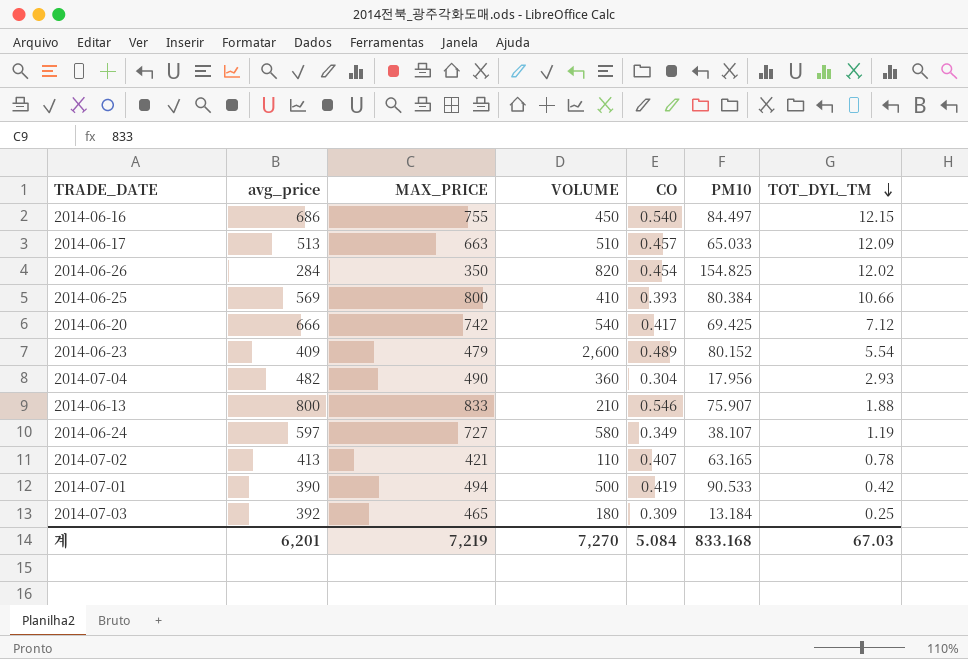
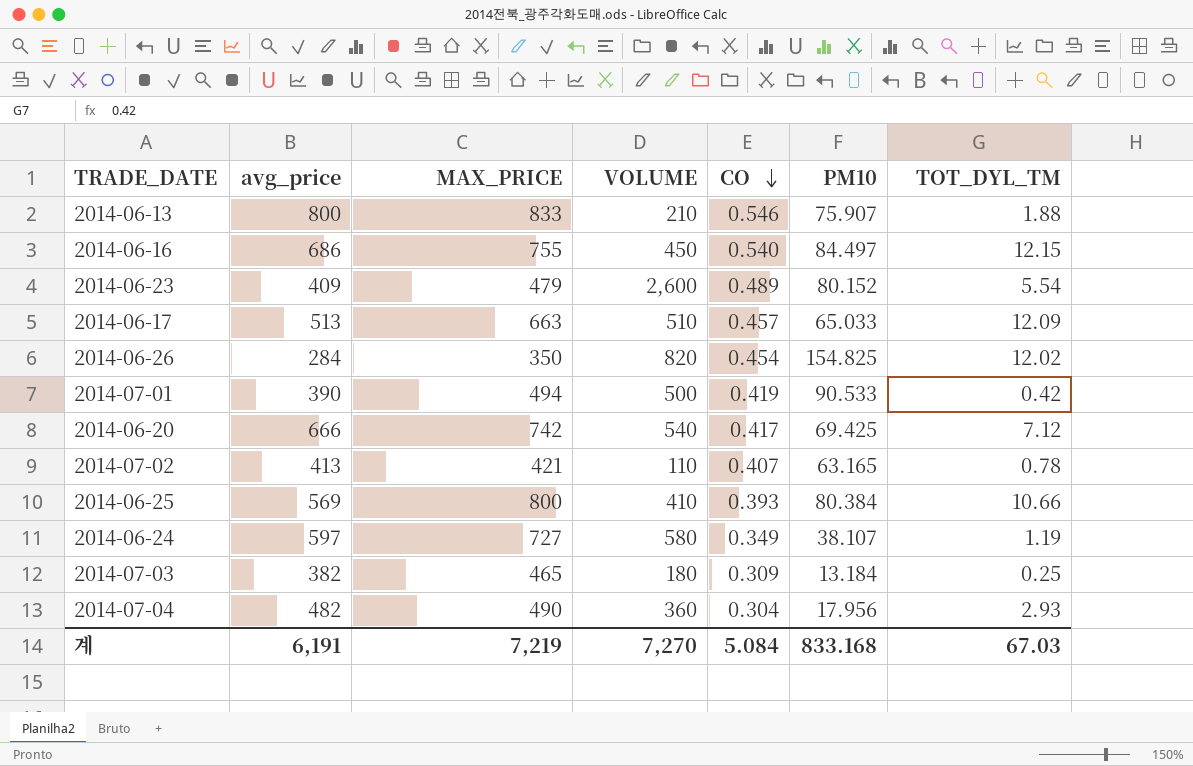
row order: TOT_DYL_TM descending -> CO descending
2014-07-03 | avg_price: 392 -> 382
계 | avg_price: 6,201 -> 6,191

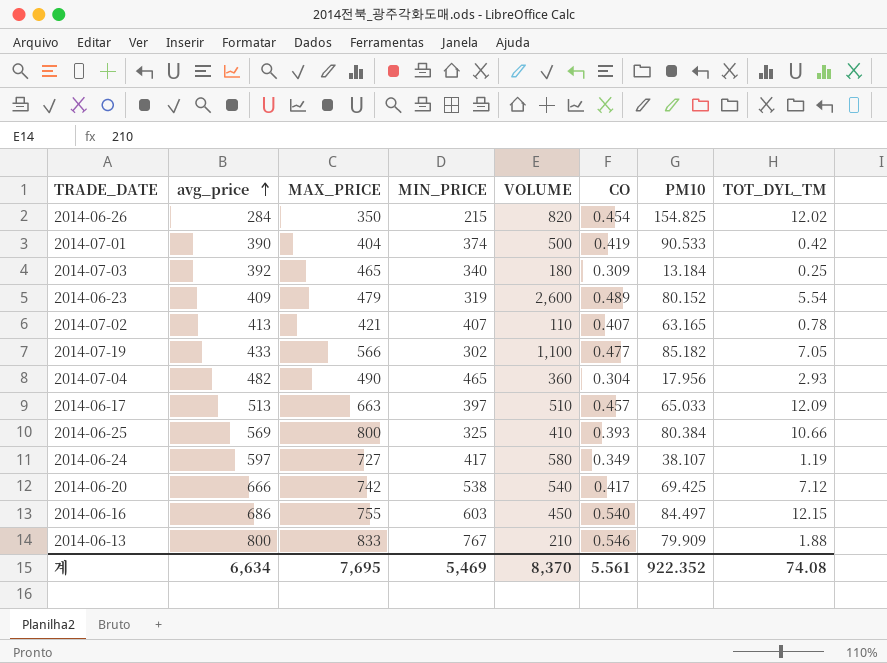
row order: CO descending -> avg_price ascending
column MIN_PRICE | position: none -> 4
2014-07-01 | MAX_PRICE: 494 -> 404
2014-07-03 | avg_price: 382 -> 392
row 2014-07-19: none -> 433 | 566 | 302 | 1,100 | 0.477 | 85.182 | 7.05
2014-06-13 | PM10: 75.907 -> 79.909
계 | avg_price: 6,191 -> 6,634
계 | MAX_PRICE: 7,219 -> 7,695
계 | VOLUME: 7,270 -> 8,370
계 | CO: 5.084 -> 5.561
계 | PM10: 833.168 -> 922.352
계 | TOT_DYL_TM: 67.03 -> 74.08

